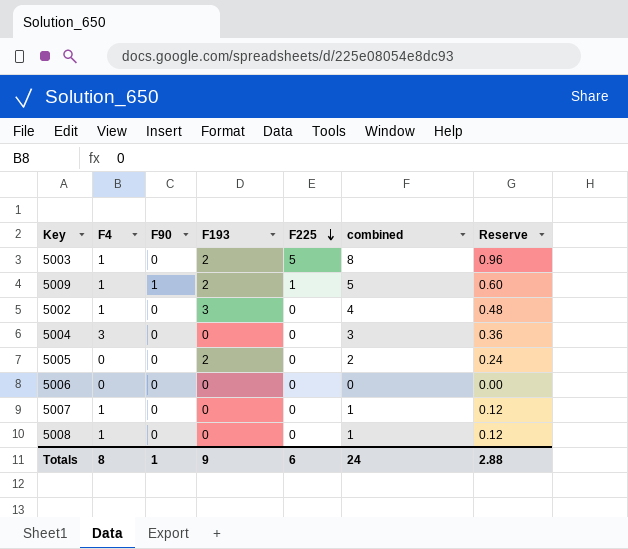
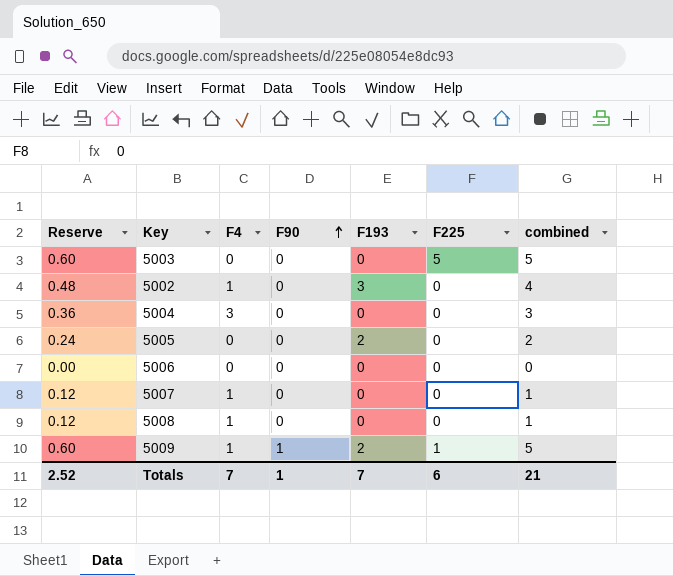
row order: F225 descending -> F90 ascending
column Reserve | position: 7 -> 1
5003 | Reserve: 0.96 -> 0.60
5003 | F4: 1 -> 0
5003 | F193: 2 -> 0
5003 | combined: 8 -> 5
Totals | Reserve: 2.88 -> 2.52
Totals | F4: 8 -> 7
Totals | F193: 9 -> 7
Totals | combined: 24 -> 21

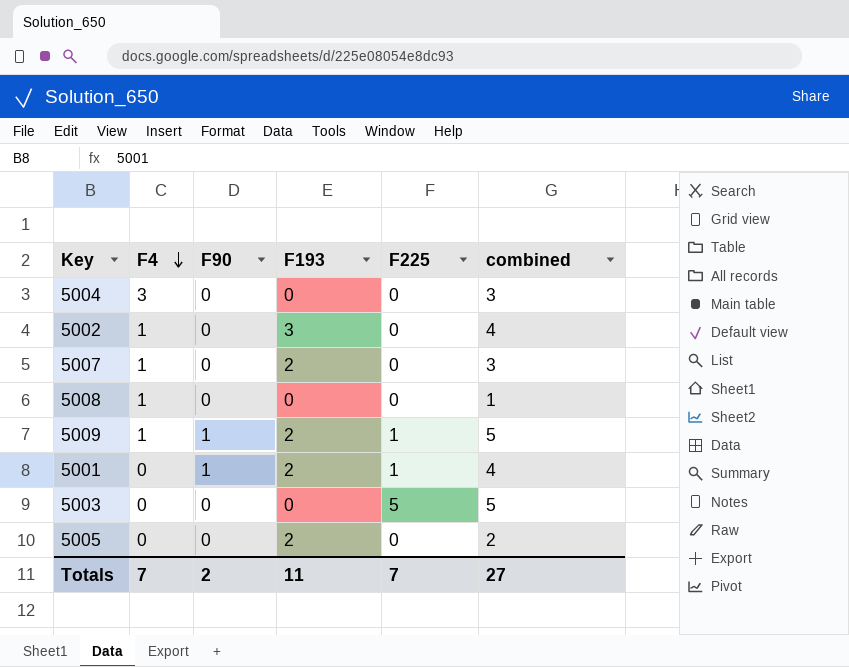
row order: F90 ascending -> F4 descending
column Reserve | formula: [combined] * 0.12 -> none
row 5006: 0.00 | 0 | 0 | 0 | 0 | 0 -> none
5007 | F193: 0 -> 2
5007 | combined: 1 -> 3
row 5001: none -> 0 | 1 | 2 | 1 | 4
Totals | F90: 1 -> 2
Totals | F193: 7 -> 11
Totals | F225: 6 -> 7
Totals | combined: 21 -> 27

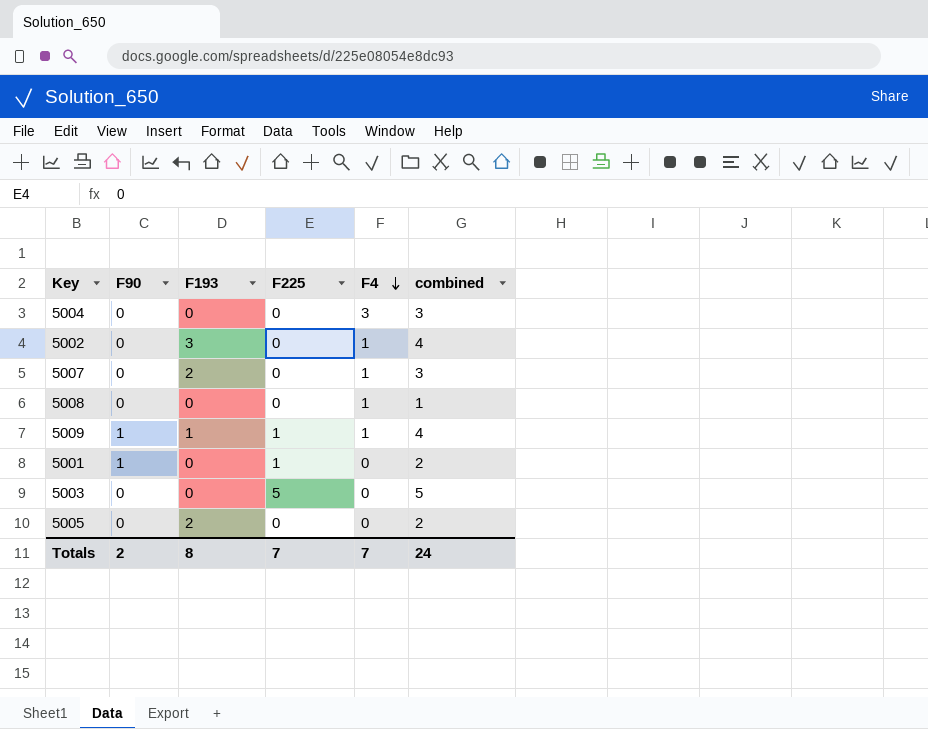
column F4 | position: 2 -> 5
5009 | F193: 2 -> 1
5009 | combined: 5 -> 4
5001 | F193: 2 -> 0
5001 | combined: 4 -> 2
Totals | F193: 11 -> 8
Totals | combined: 27 -> 24

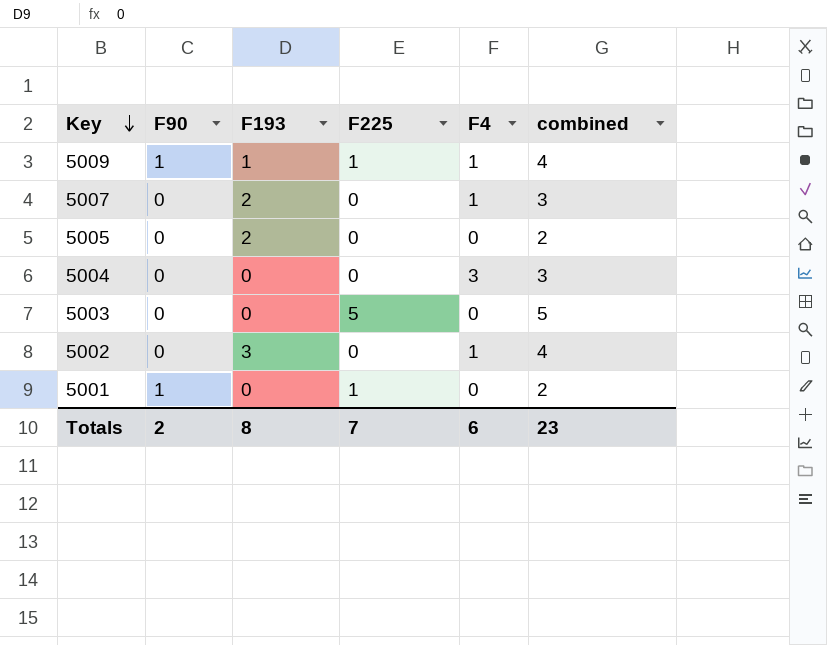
row order: F4 descending -> Key descending
row 5008: 0 | 0 | 0 | 1 | 1 -> none
Totals | F4: 7 -> 6
Totals | combined: 24 -> 23

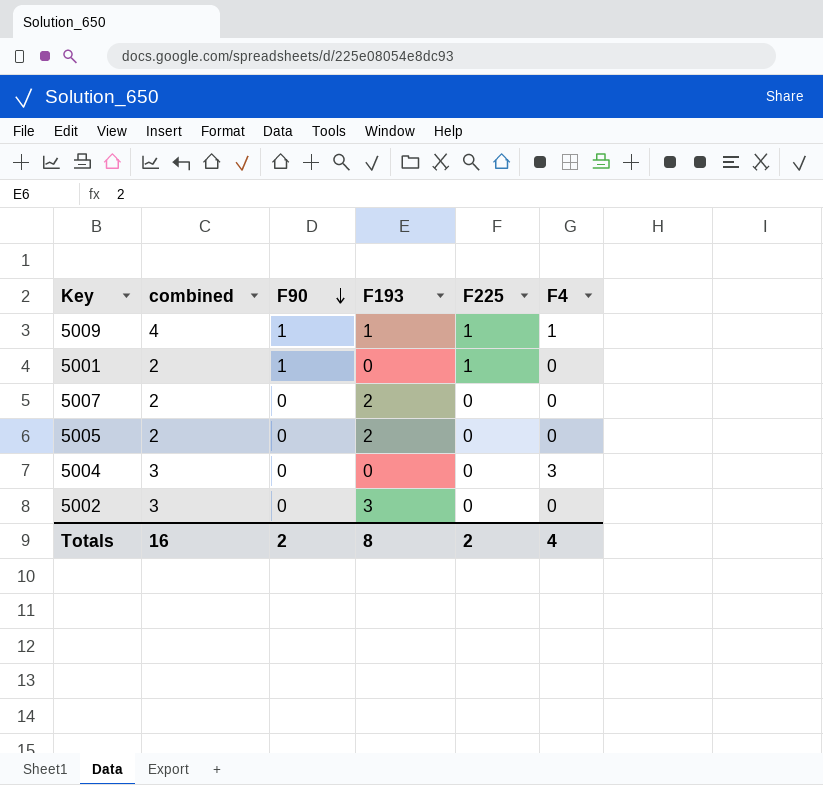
row order: Key descending -> F90 descending
column combined | position: 6 -> 2
row 5003: 0 | 0 | 5 | 0 | 5 -> none
5007 | combined: 3 -> 2
5007 | F4: 1 -> 0
5002 | combined: 4 -> 3
5002 | F4: 1 -> 0
Totals | combined: 23 -> 16
Totals | F225: 7 -> 2
Totals | F4: 6 -> 4

